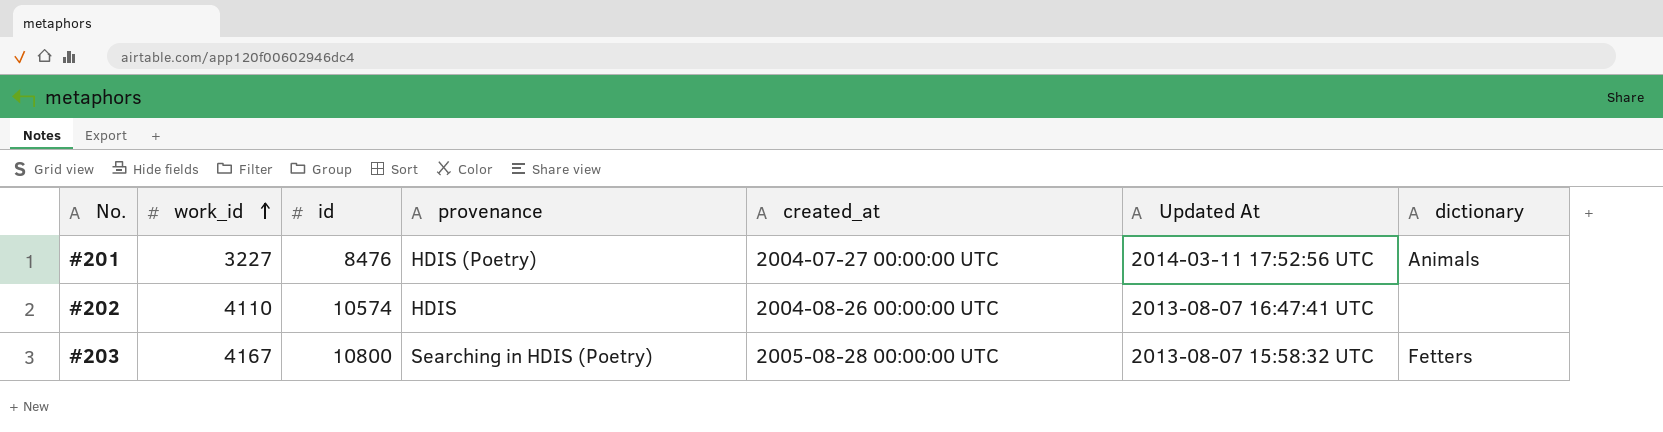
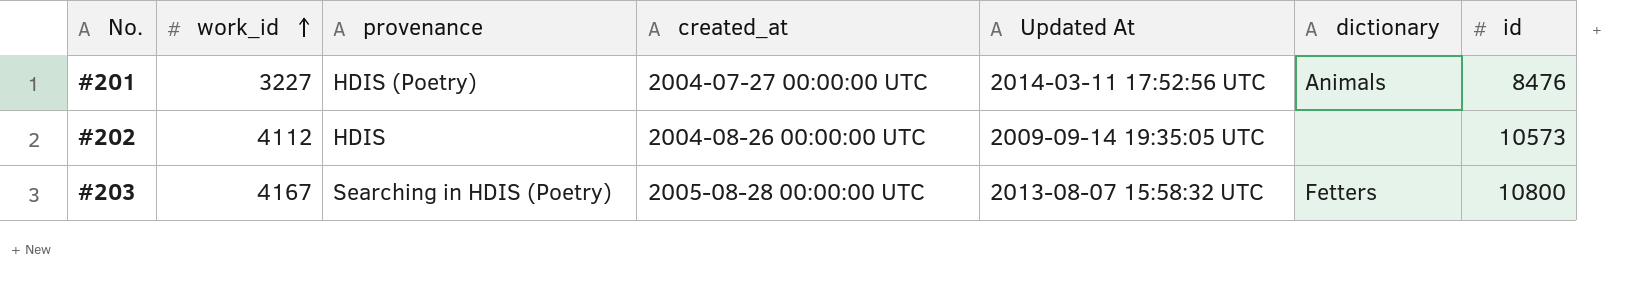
column id | position: 3 -> 7
#202 | work_id: 4110 -> 4112
#202 | Updated At: 2013-08-07 16:47:41 UTC -> 2009-09-14 19:35:05 UTC
#202 | id: 10574 -> 10573

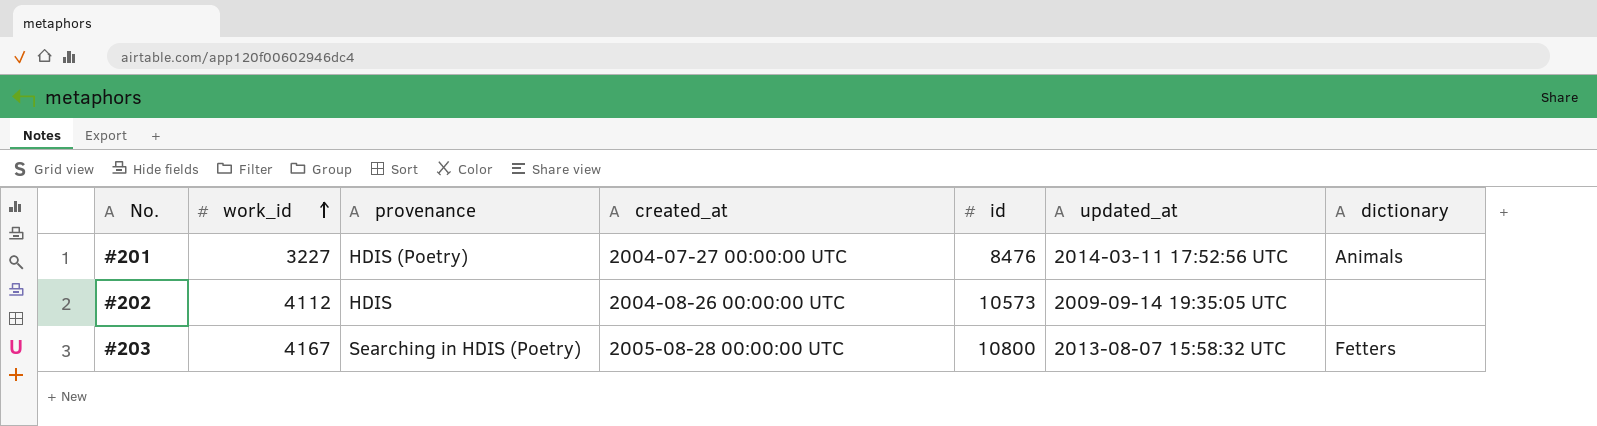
column id | position: 7 -> 5
column name: Updated At -> updated_at

